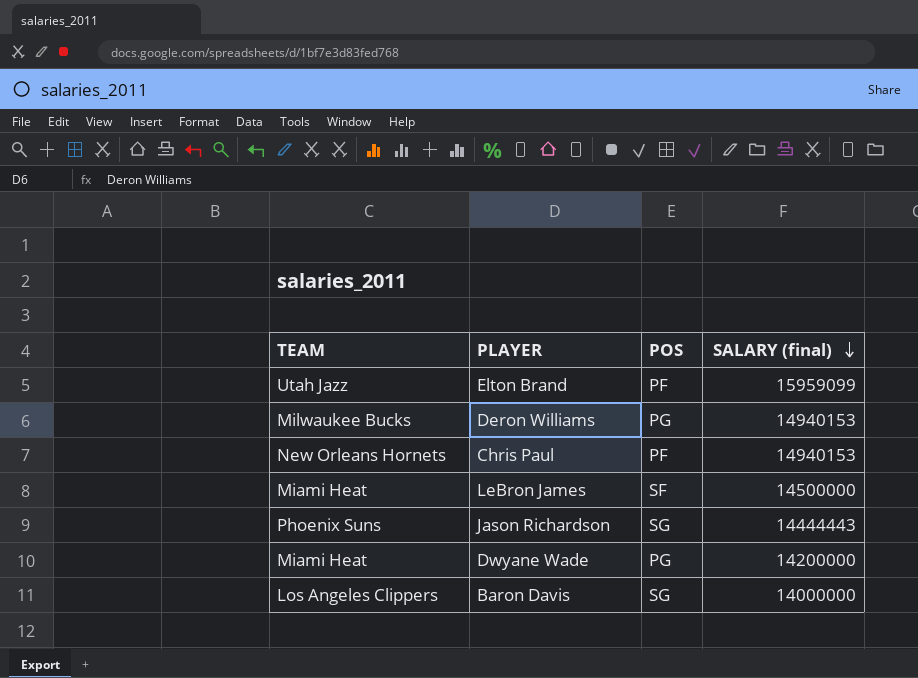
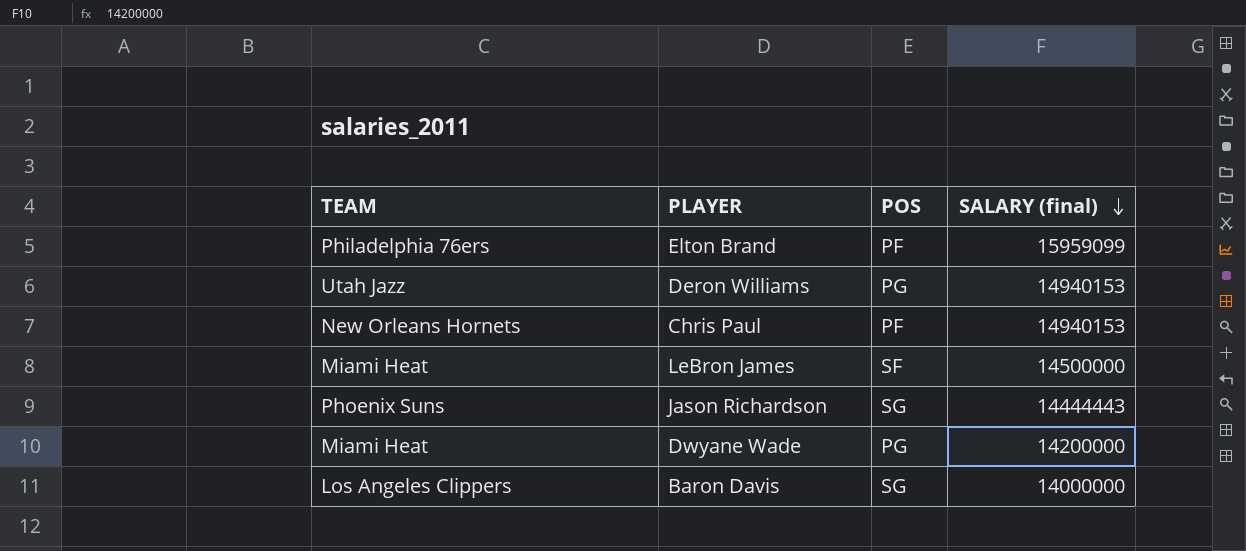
Elton Brand | TEAM: Utah Jazz -> Philadelphia 76ers
Deron Williams | TEAM: Milwaukee Bucks -> Utah Jazz

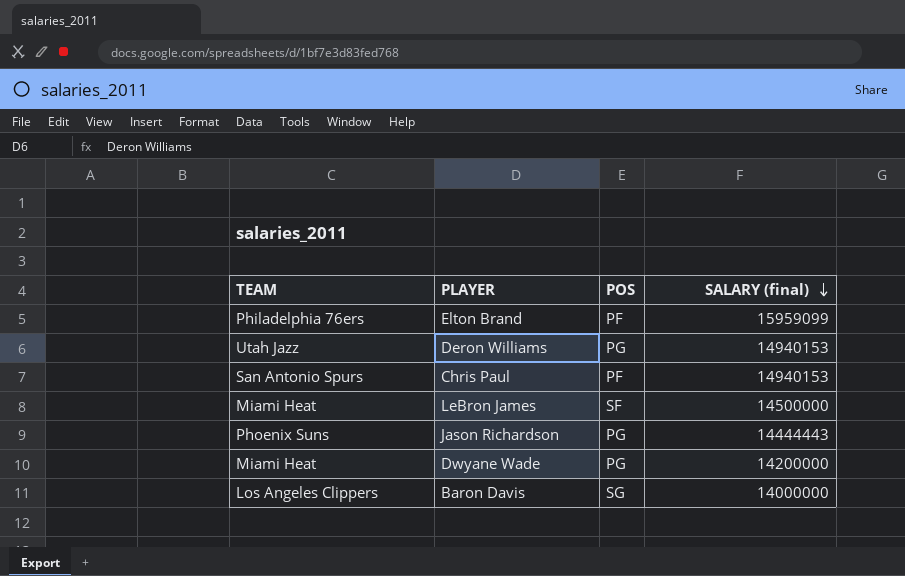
Chris Paul | TEAM: New Orleans Hornets -> San Antonio Spurs
Jason Richardson | POS: SG -> PG

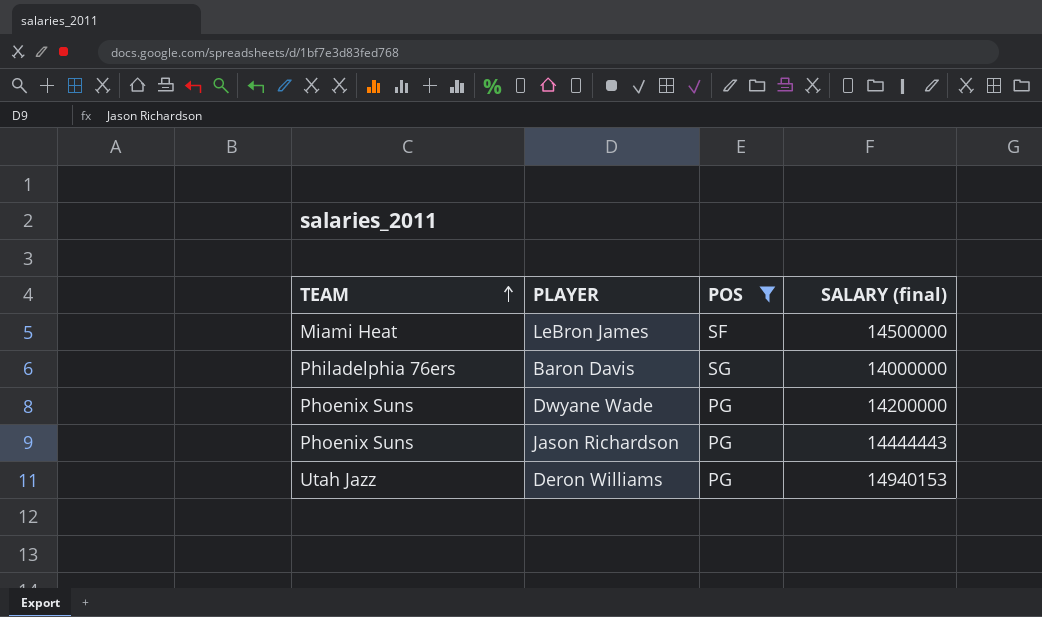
filter: none -> POS != PF
row order: SALARY (final) descending -> TEAM ascending
Baron Davis | TEAM: Los Angeles Clippers -> Philadelphia 76ers
Dwyane Wade | TEAM: Miami Heat -> Phoenix Suns

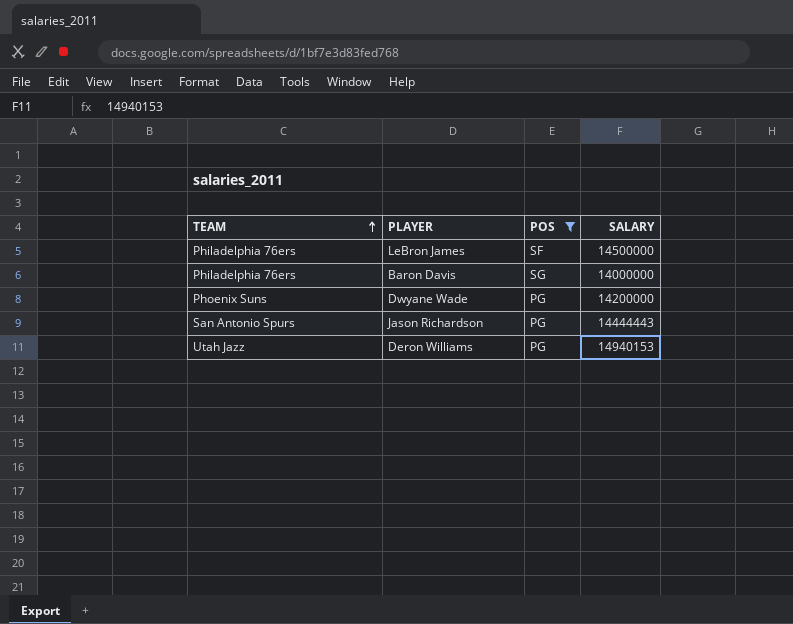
column name: SALARY (final) -> SALARY
LeBron James | TEAM: Miami Heat -> Philadelphia 76ers
Jason Richardson | TEAM: Phoenix Suns -> San Antonio Spurs

